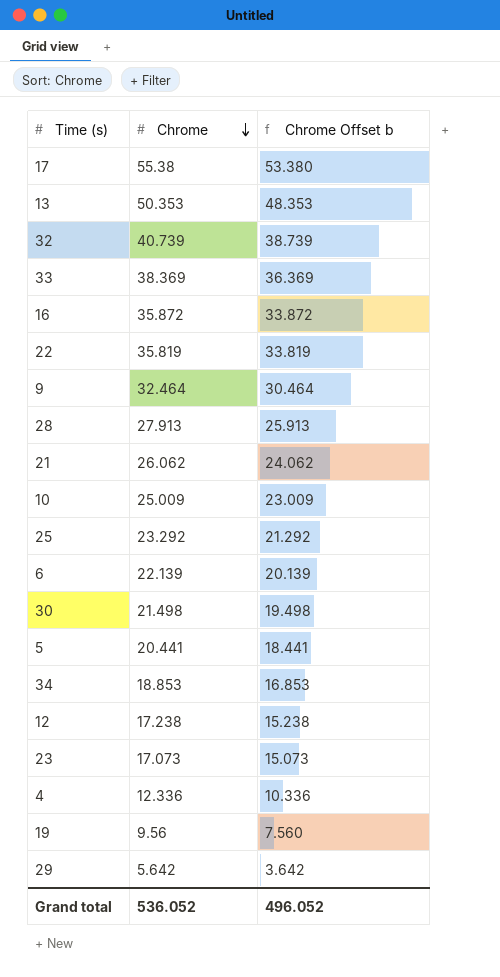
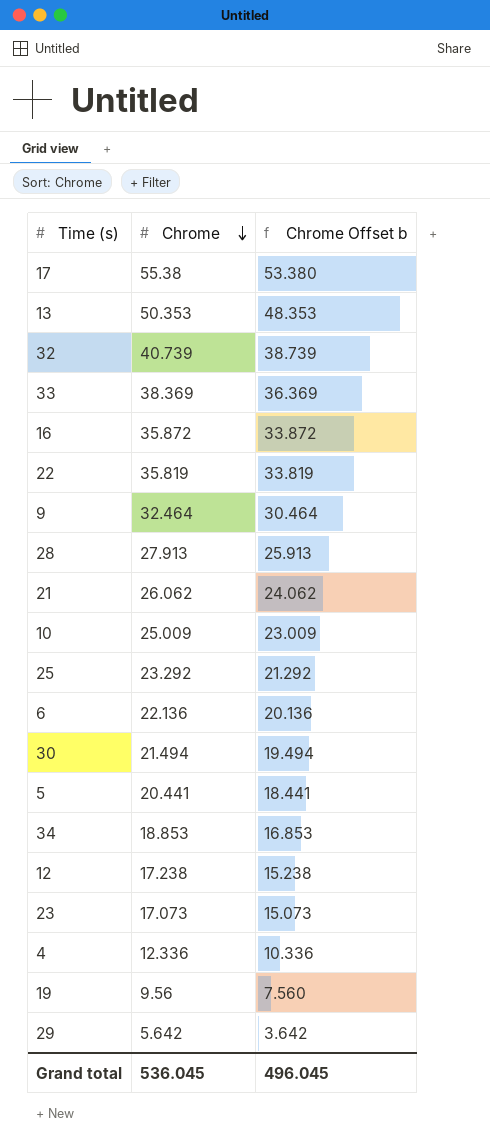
6 | Chrome: 22.139 -> 22.136
6 | Chrome Offset b: 20.139 -> 20.136
30 | Chrome: 21.498 -> 21.494
30 | Chrome Offset b: 19.498 -> 19.494
Grand total | Chrome: 536.052 -> 536.045
Grand total | Chrome Offset b: 496.052 -> 496.045

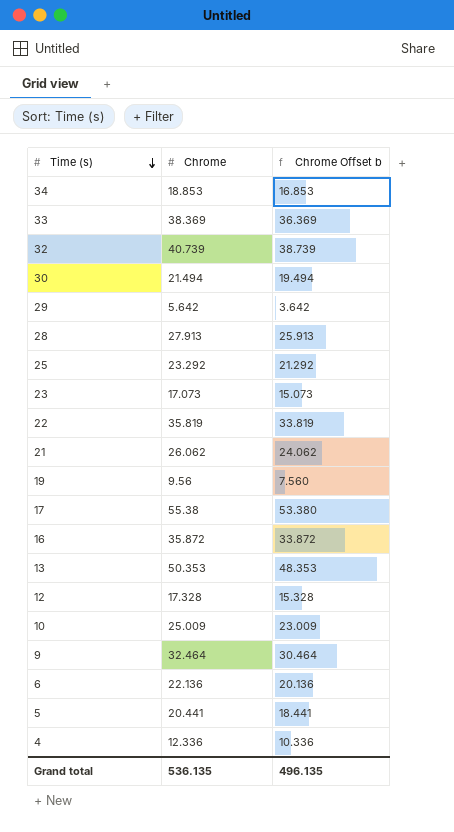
row order: Chrome descending -> Time (s) descending
12 | Chrome: 17.238 -> 17.328
12 | Chrome Offset b: 15.238 -> 15.328
Grand total | Chrome: 536.045 -> 536.135
Grand total | Chrome Offset b: 496.045 -> 496.135

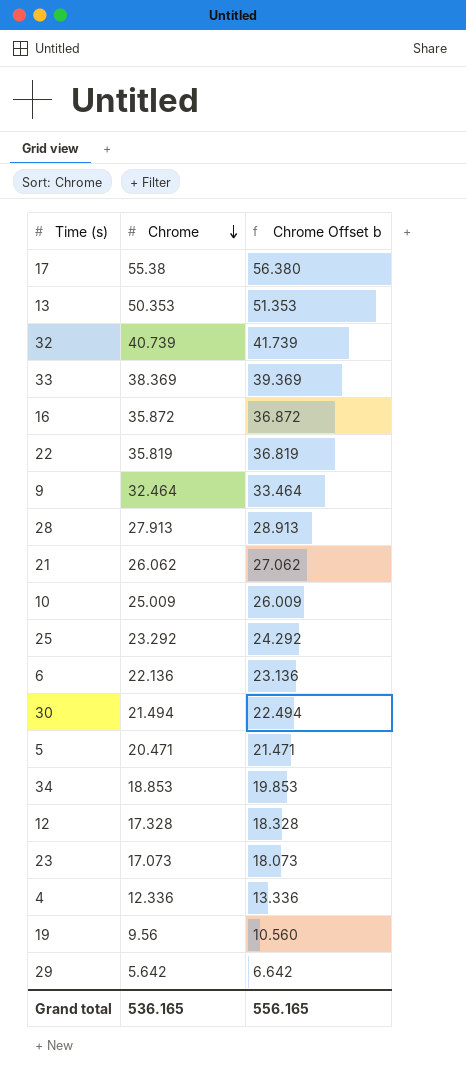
row order: Time (s) descending -> Chrome descending
column Chrome Offset b | formula: [Chrome] - 2 -> [Chrome] + 1
5 | Chrome: 20.441 -> 20.471
Grand total | Chrome: 536.135 -> 536.165
Grand total | Chrome Offset b: 496.135 -> 556.165

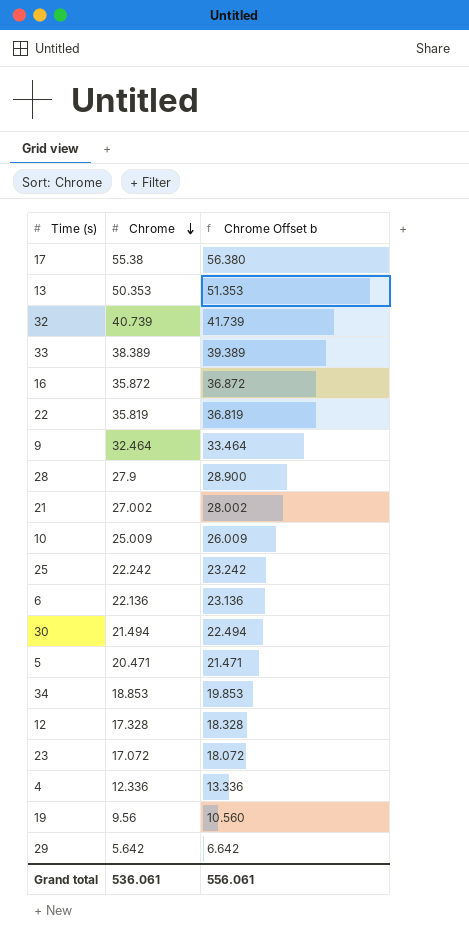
33 | Chrome: 38.369 -> 38.389
33 | Chrome Offset b: 39.369 -> 39.389
28 | Chrome: 27.913 -> 27.9
28 | Chrome Offset b: 28.913 -> 28.900
21 | Chrome: 26.062 -> 27.002
21 | Chrome Offset b: 27.062 -> 28.002
25 | Chrome: 23.292 -> 22.242
25 | Chrome Offset b: 24.292 -> 23.242
23 | Chrome: 17.073 -> 17.072
23 | Chrome Offset b: 18.073 -> 18.072
Grand total | Chrome: 536.165 -> 536.061
Grand total | Chrome Offset b: 556.165 -> 556.061

